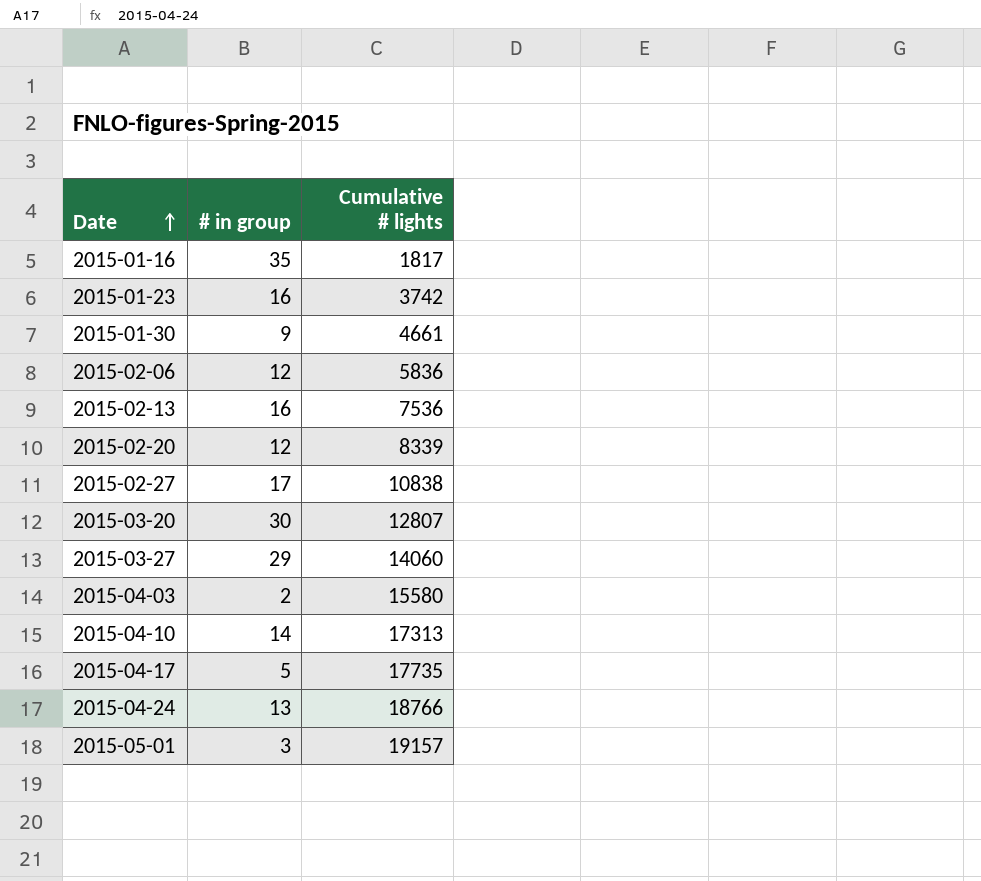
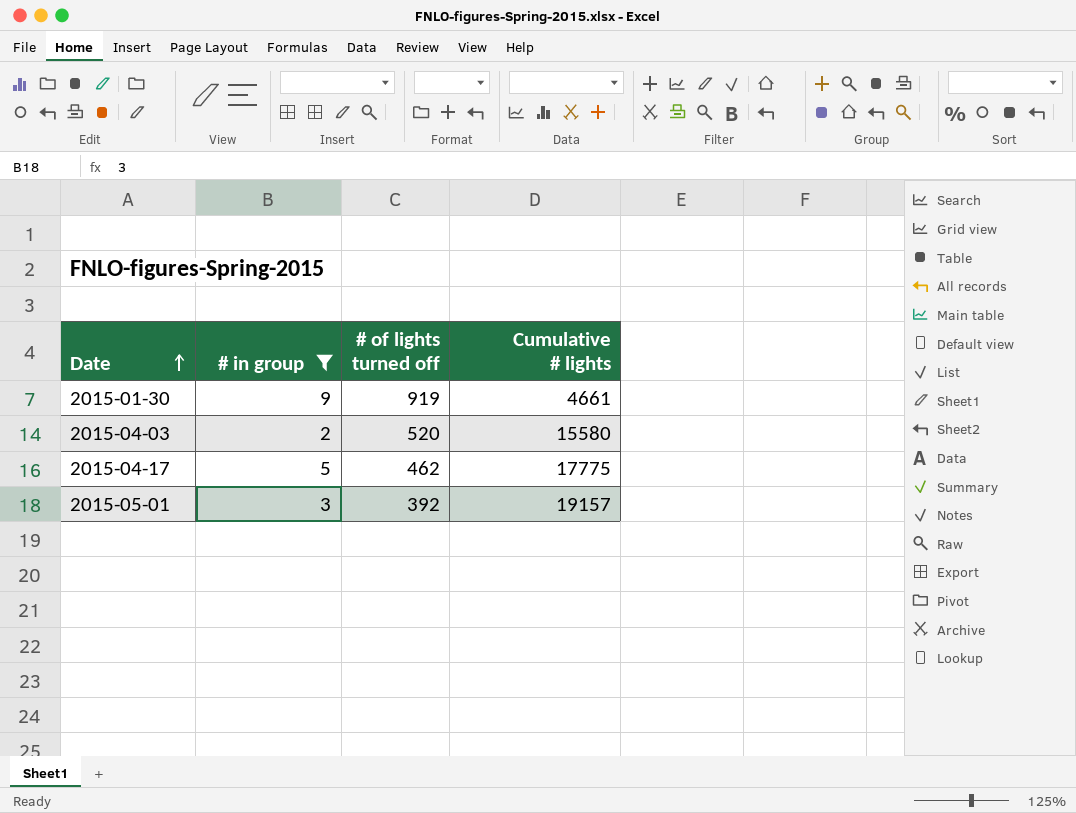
filter: none -> # in group <= 9
column # of lights turned off | position: none -> 3
2015-04-17 | Cumulative # lights: 17735 -> 17775

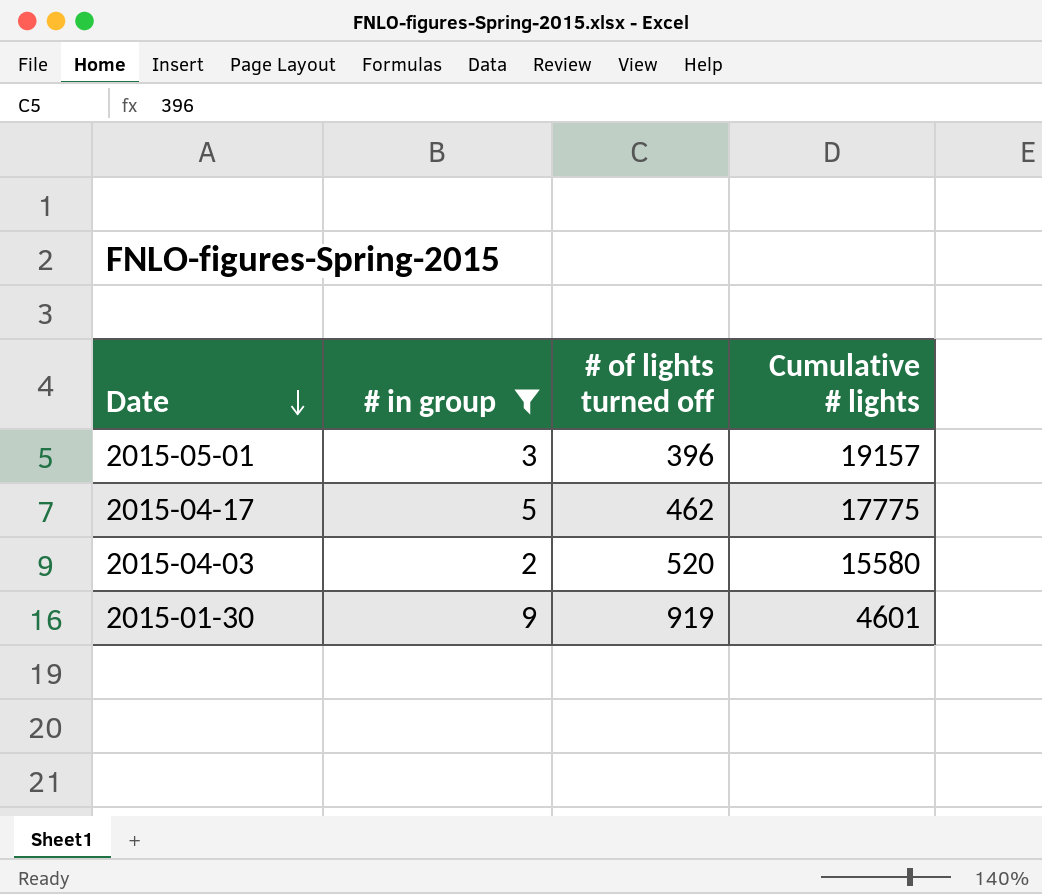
row order: Date ascending -> Date descending
2015-05-01 | # of lights turned off: 392 -> 396
2015-01-30 | Cumulative # lights: 4661 -> 4601

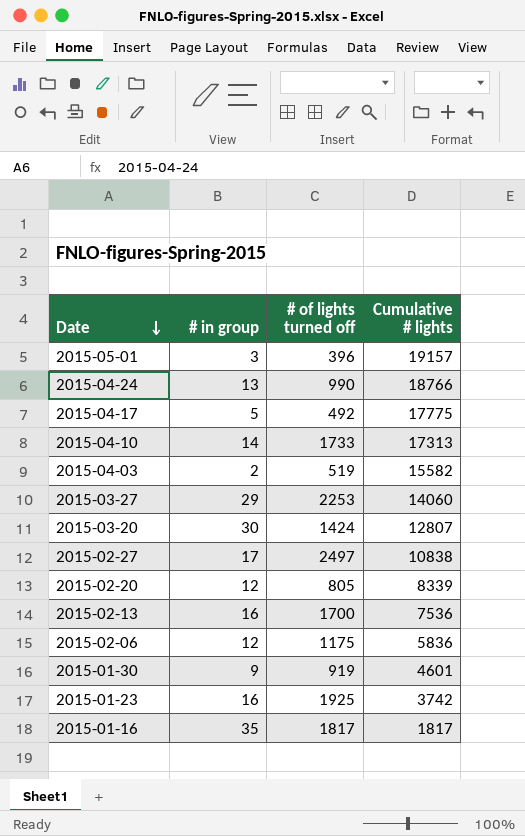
filter: # in group <= 9 -> none
2015-04-17 | # of lights turned off: 462 -> 492
2015-04-03 | # of lights turned off: 520 -> 519
2015-04-03 | Cumulative # lights: 15580 -> 15582

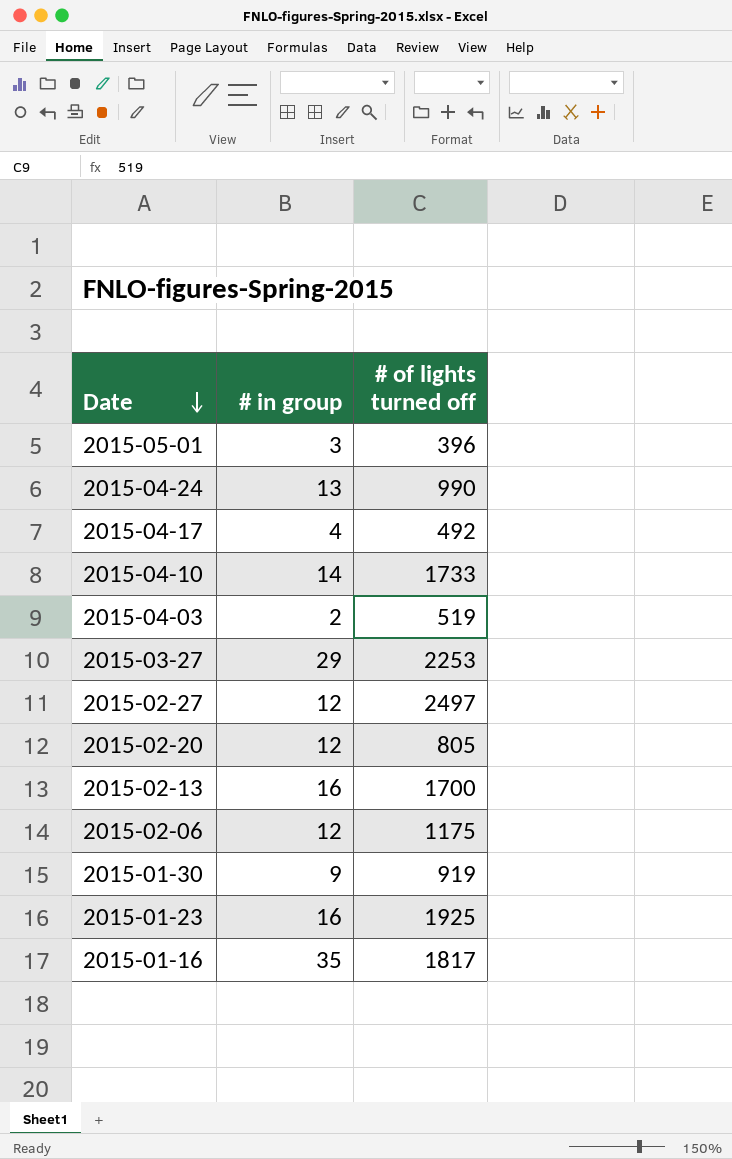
column Cumulative # lights | position: 4 -> none
row 2015-03-20: 30 | 1424 | 12807 -> none
2015-04-17 | # in group: 5 -> 4
2015-02-27 | # in group: 17 -> 12

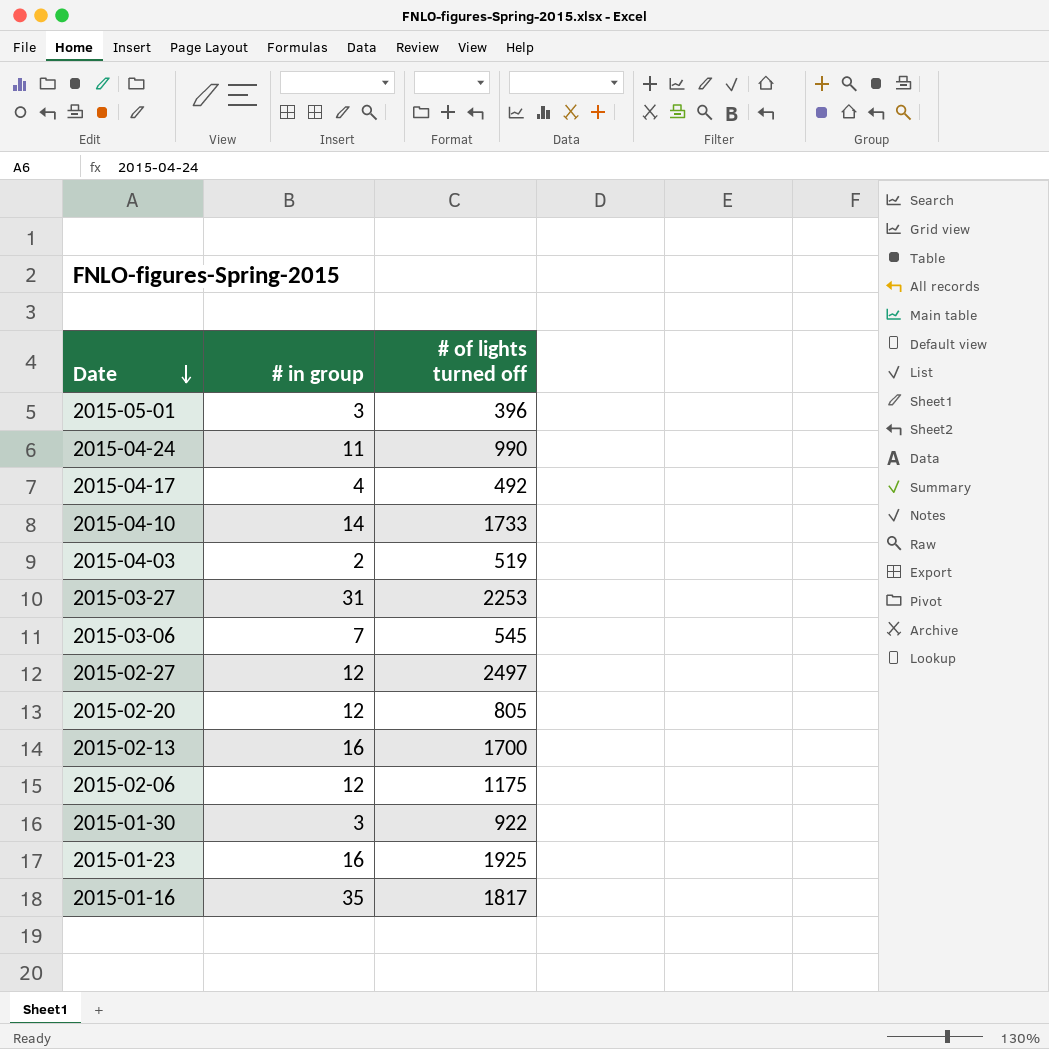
2015-04-24 | # in group: 13 -> 11
2015-03-27 | # in group: 29 -> 31
row 2015-03-06: none -> 7 | 545
2015-01-30 | # in group: 9 -> 3
2015-01-30 | # of lights turned off: 919 -> 922

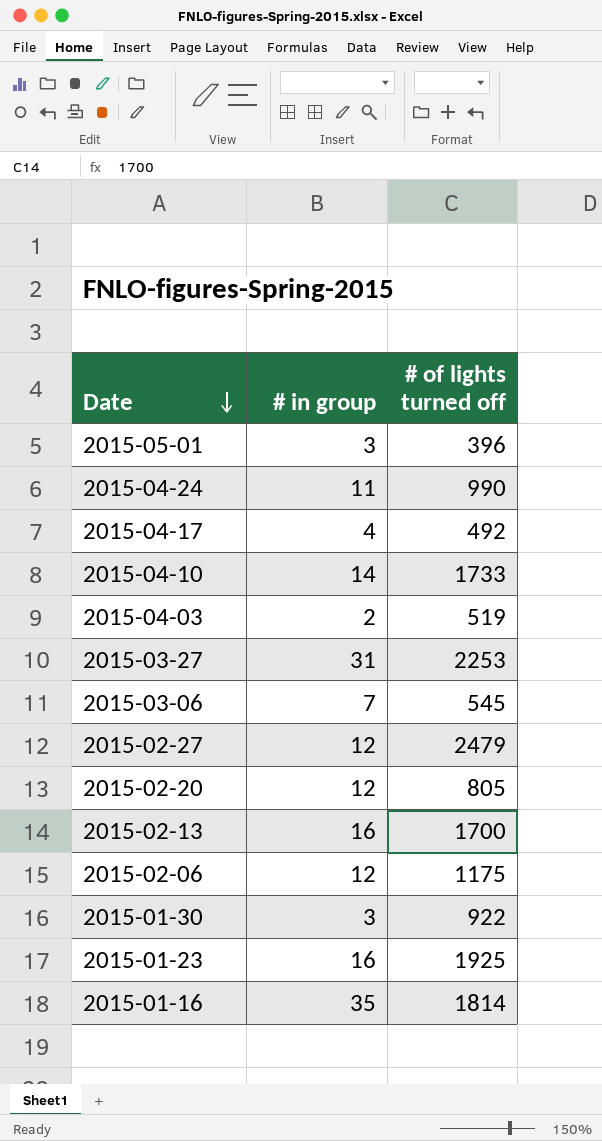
2015-02-27 | # of lights turned off: 2497 -> 2479
2015-01-16 | # of lights turned off: 1817 -> 1814

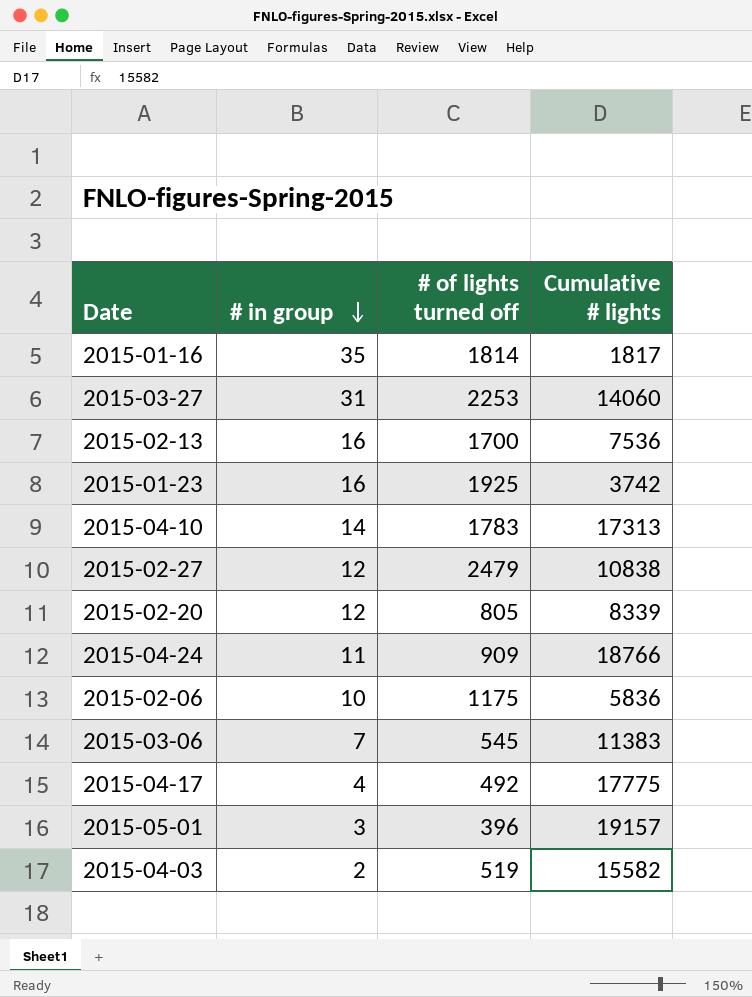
row order: Date descending -> # in group descending
column Cumulative # lights | position: none -> 4
row 2015-01-30: 3 | 922 -> none
2015-04-10 | # of lights turned off: 1733 -> 1783
2015-04-24 | # of lights turned off: 990 -> 909
2015-02-06 | # in group: 12 -> 10

